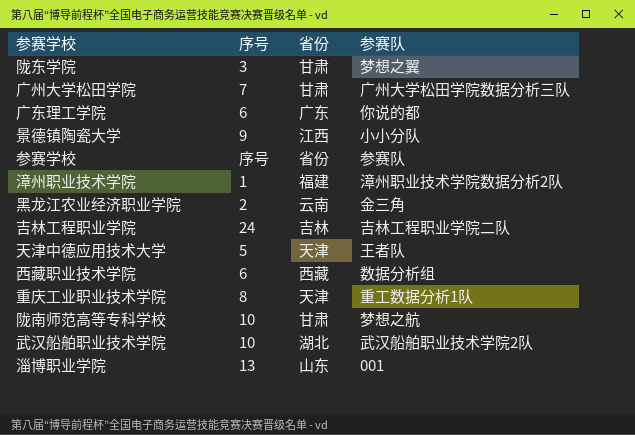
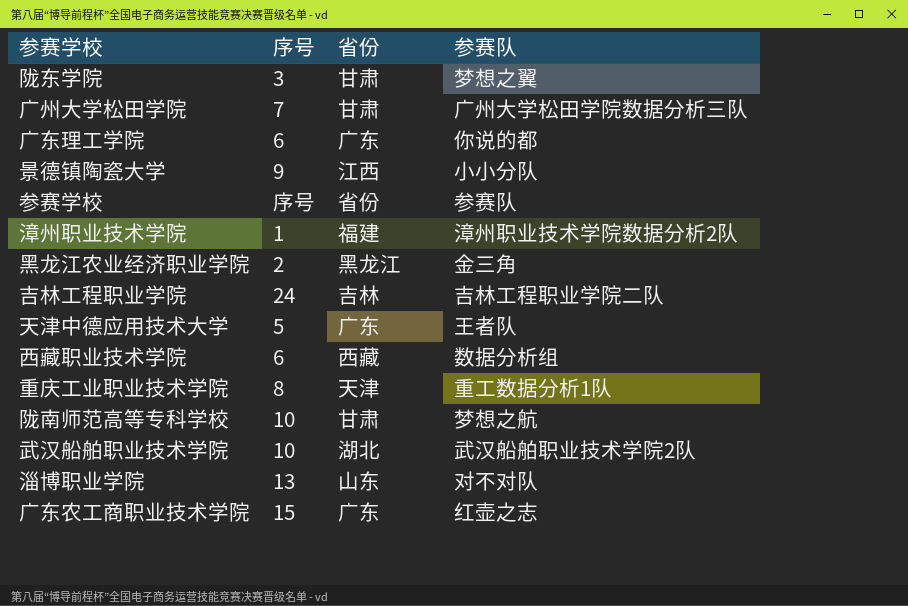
黑龙江农业经济职业学院 | 省份: 云南 -> 黑龙江
天津中德应用技术大学 | 省份: 天津 -> 广东
淄博职业学院 | 参赛队: 001 -> 对不对队
row 广东农工商职业技术学院: none -> 15 | 广东 | 红壶之志

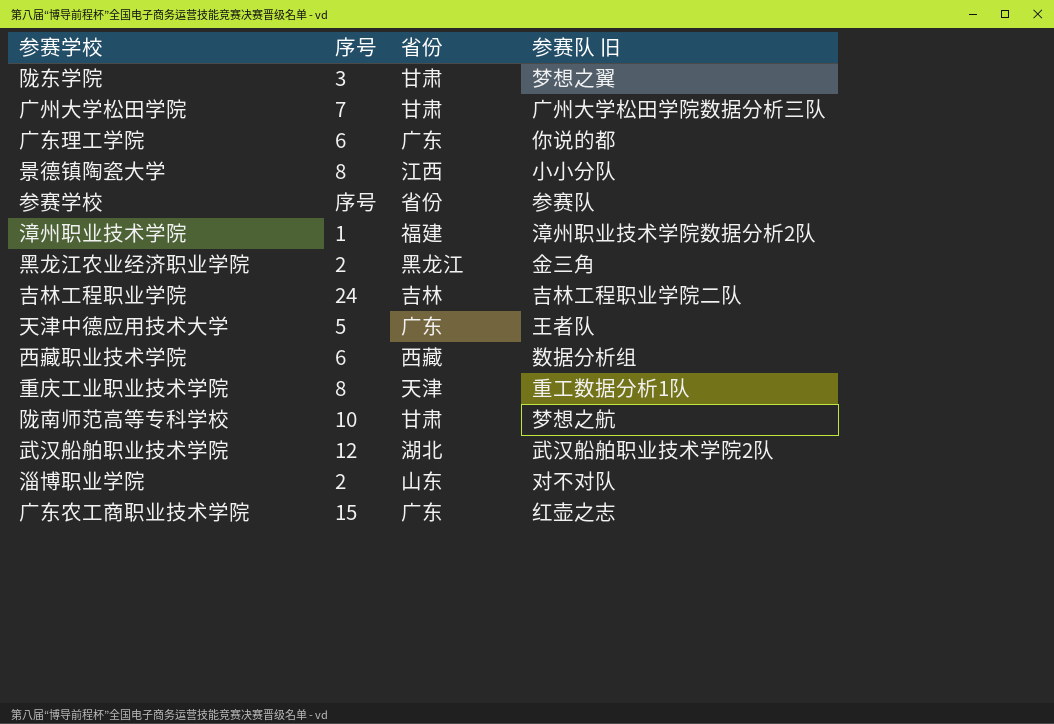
column name: 参赛队 -> 参赛队 旧
景德镇陶瓷大学 | 序号: 9 -> 8
武汉船舶职业技术学院 | 序号: 10 -> 12
淄博职业学院 | 序号: 13 -> 2

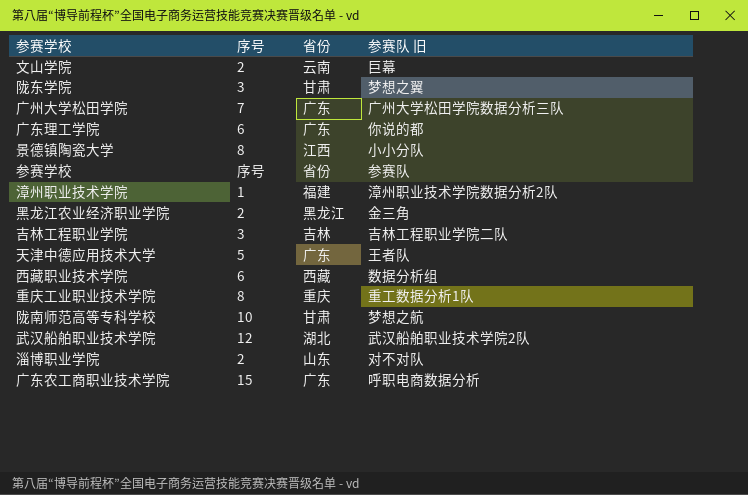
row 文山学院: none -> 2 | 云南 | 巨幕
广州大学松田学院 | 省份: 甘肃 -> 广东
吉林工程职业学院 | 序号: 24 -> 3
重庆工业职业技术学院 | 省份: 天津 -> 重庆
广东农工商职业技术学院 | 参赛队 旧: 红壶之志 -> 呼职电商数据分析

